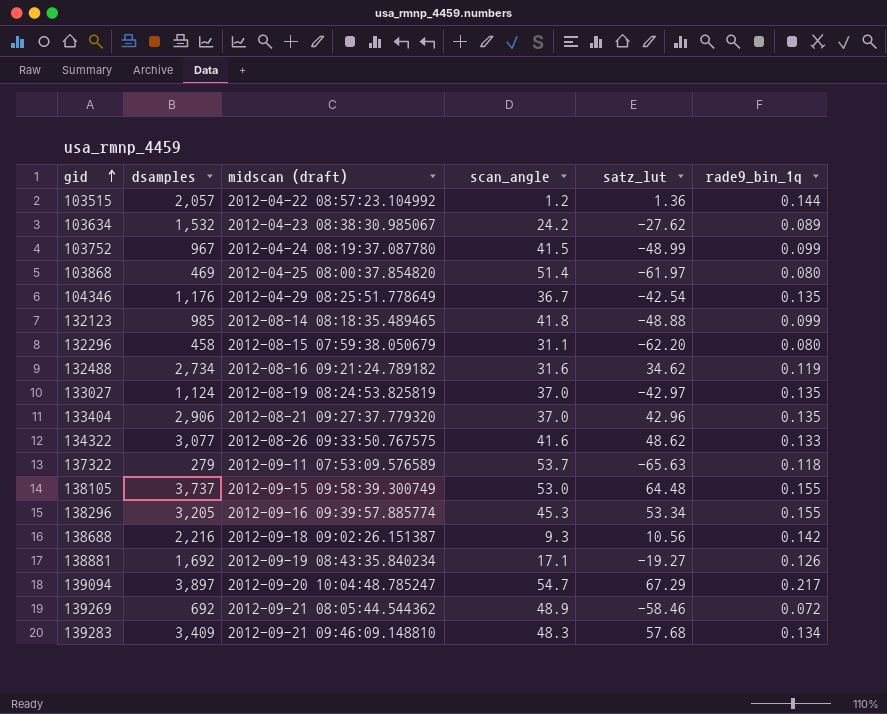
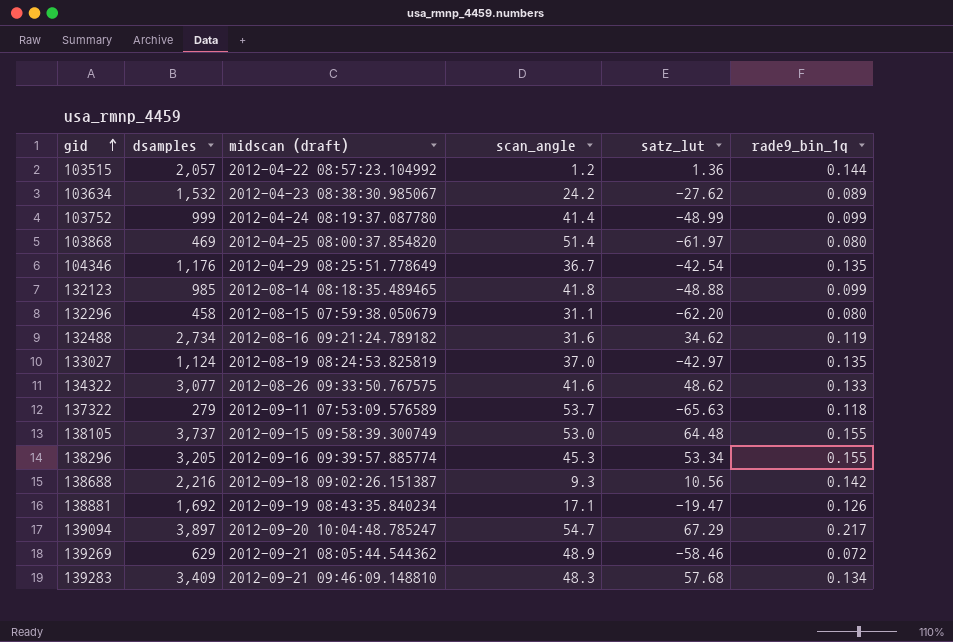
row 133404: 2,906 | 2012-08-21 09:27:37.779320 | 37.0 | 42.96 | 0.135 -> none
103752 | dsamples: 967 -> 999
103752 | scan_angle: 41.5 -> 41.4
138881 | satz_lut: -19.27 -> -19.47
139269 | dsamples: 692 -> 629

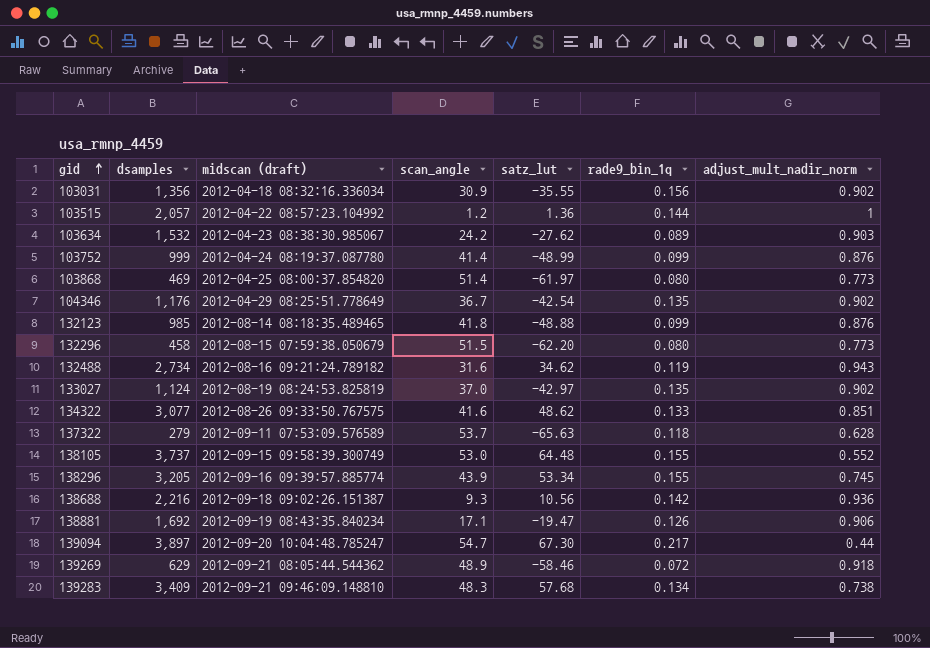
column adjust_mult_nadir_norm | position: none -> 7
row 103031: none -> 1,356 | 2012-04-18 08:32:16.336034 | 30.9 | -35.55 | 0.156 | 0.902
132296 | scan_angle: 31.1 -> 51.5
138296 | scan_angle: 45.3 -> 43.9
139094 | satz_lut: 67.29 -> 67.30

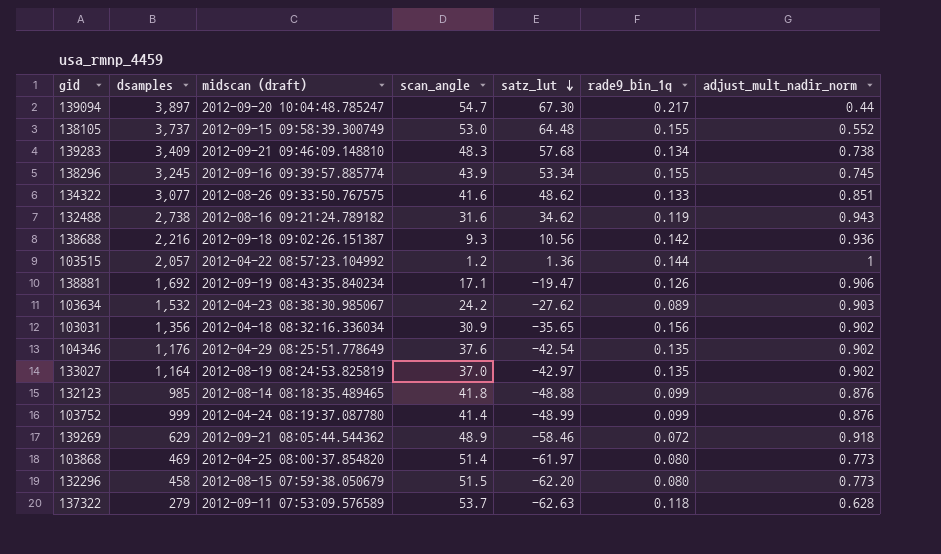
row order: gid ascending -> satz_lut descending
138296 | dsamples: 3,205 -> 3,245
132488 | dsamples: 2,734 -> 2,738
103031 | satz_lut: -35.55 -> -35.65
104346 | scan_angle: 36.7 -> 37.6
133027 | dsamples: 1,124 -> 1,164
137322 | satz_lut: -65.63 -> -62.63

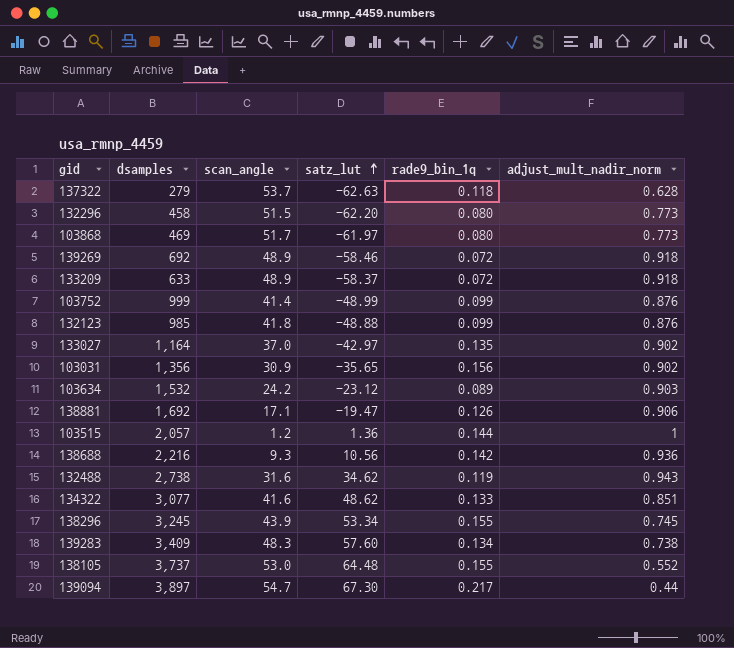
row order: satz_lut descending -> satz_lut ascending
column midscan (draft) | position: 3 -> none
row 104346: 1,176 | 2012-04-29 08:25:51.778649 | 37.6 | -42.54 | 0.135 | 0.902 -> none
103868 | scan_angle: 51.4 -> 51.7
139269 | dsamples: 629 -> 692
row 133209: none -> 633 | 48.9 | -58.37 | 0.072 | 0.918
103634 | satz_lut: -27.62 -> -23.12
139283 | satz_lut: 57.68 -> 57.60

